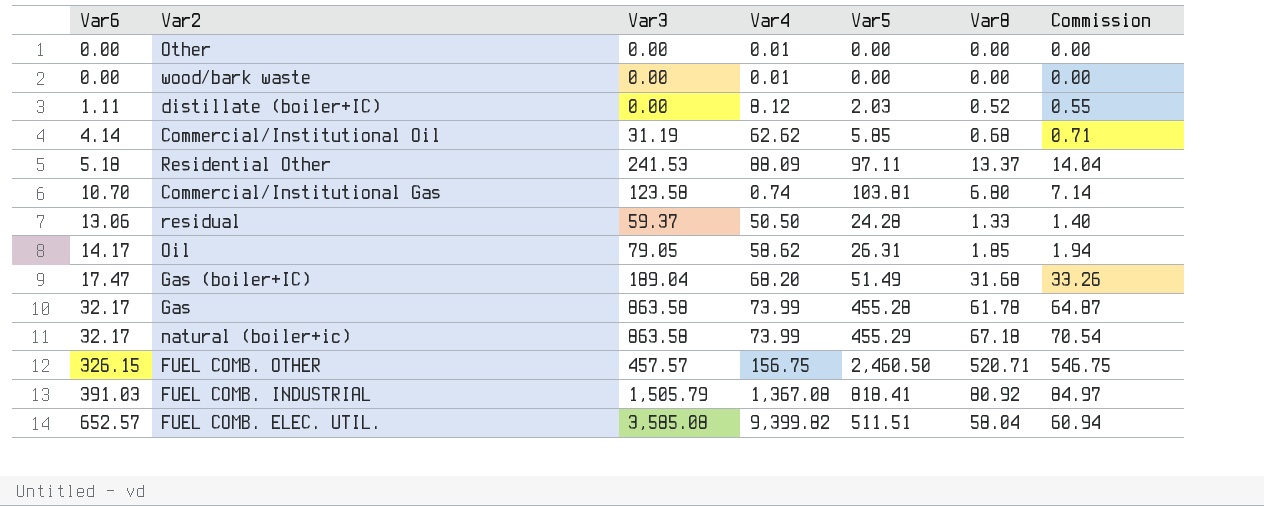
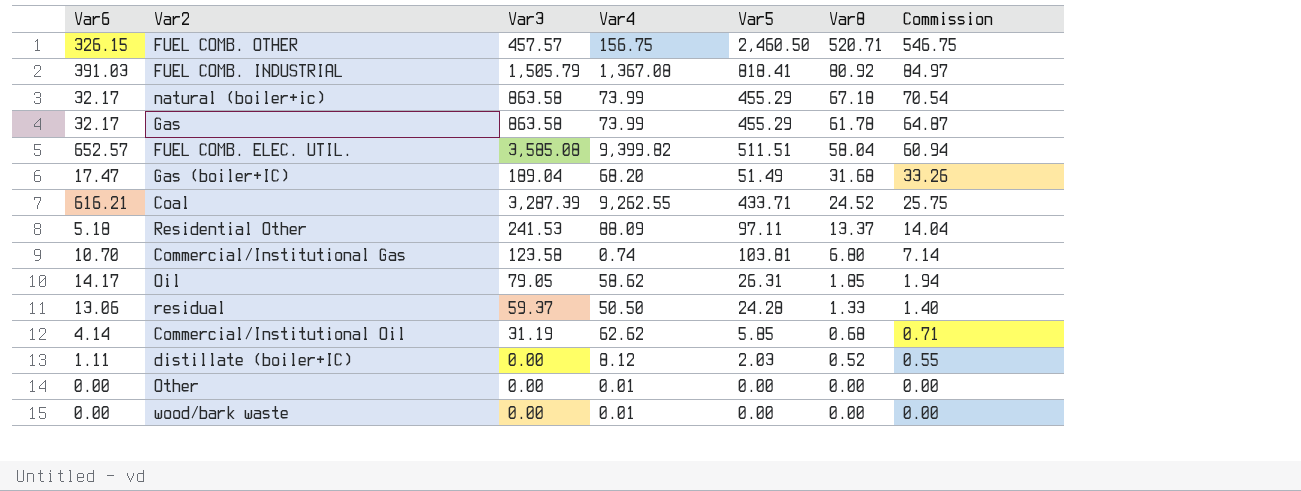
row order: Var6 ascending -> Var8 descending
Gas | Var5: 455.28 -> 455.29
row Coal: none -> 616.21 | 3,287.39 | 9,262.55 | 433.71 | 24.52 | 25.75

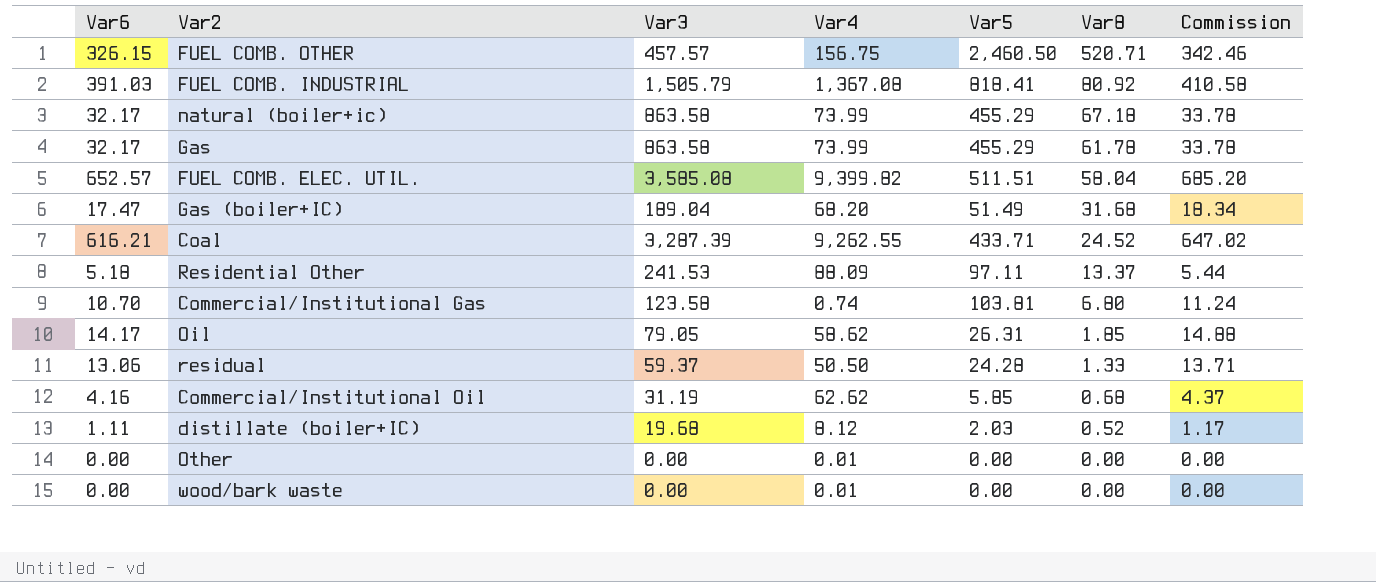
column Commission | formula: [Var8] * 1.05 -> [Var6] * 1.05
Commercial/Institutional Oil | Var6: 4.14 -> 4.16
distillate (boiler+IC) | Var3: 0.00 -> 19.68

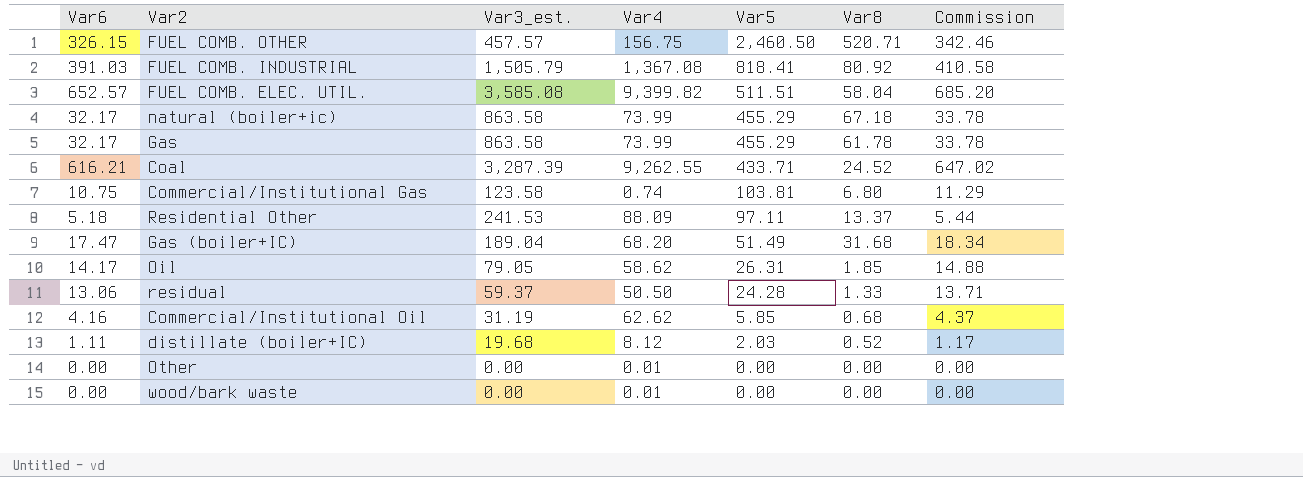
row order: Var8 descending -> Var5 descending
column name: Var3 -> Var3_est.
Commercial/Institutional Gas | Var6: 10.70 -> 10.75
Commercial/Institutional Gas | Commission: 11.24 -> 11.29

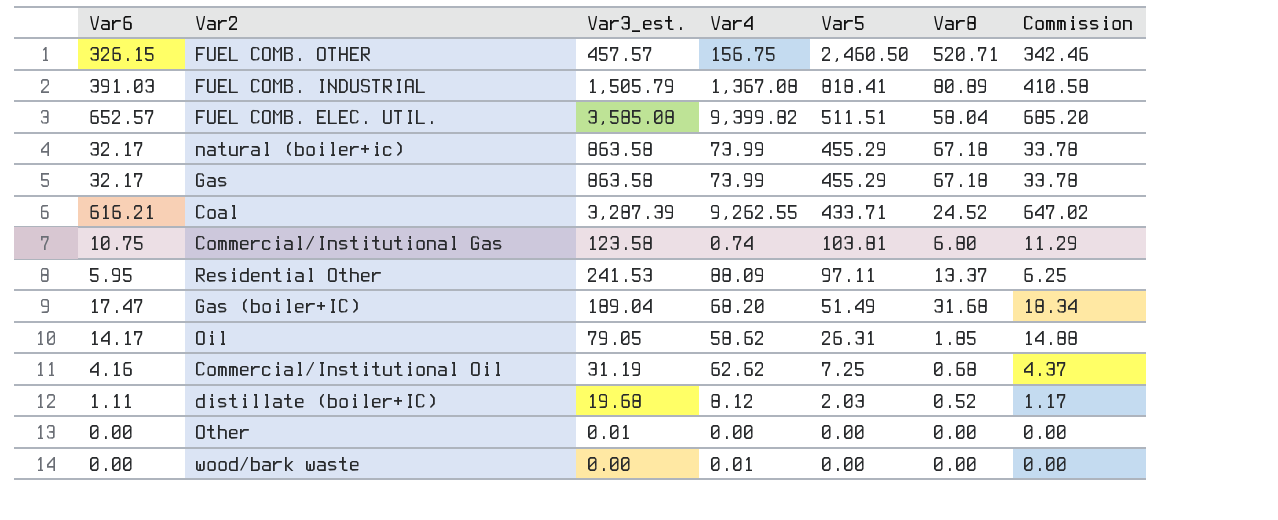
row residual: 13.06 | 59.37 | 50.50 | 24.28 | 1.33 | 13.71 -> none
FUEL COMB. INDUSTRIAL | Var8: 80.92 -> 80.89
Gas | Var8: 61.78 -> 67.18
Residential Other | Var6: 5.18 -> 5.95
Residential Other | Commission: 5.44 -> 6.25
Commercial/Institutional Oil | Var5: 5.85 -> 7.25
Other | Var3_est.: 0.00 -> 0.01
Other | Var4: 0.01 -> 0.00

